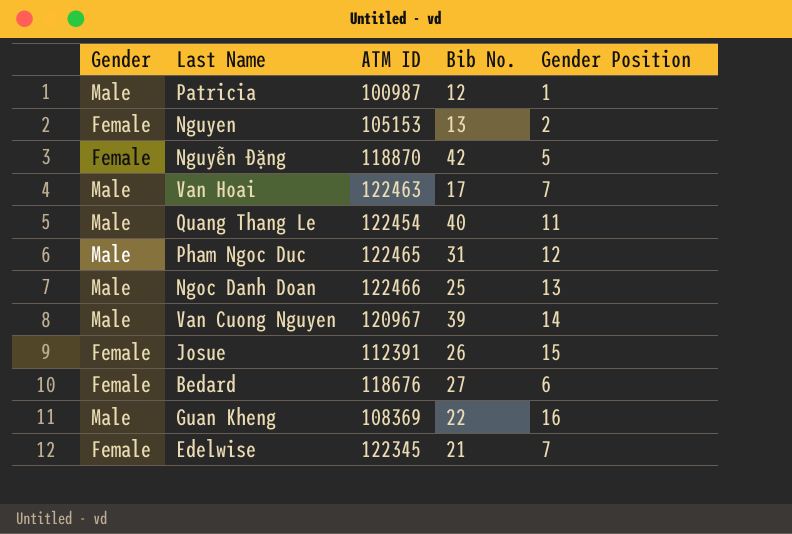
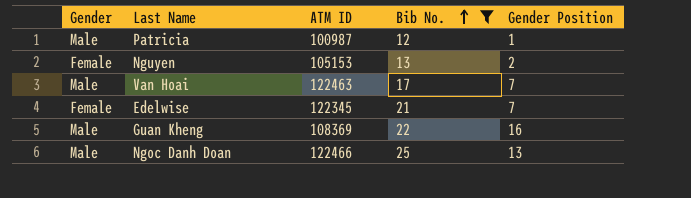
filter: none -> Bib No. <= 25
row order: none -> Bib No. ascending

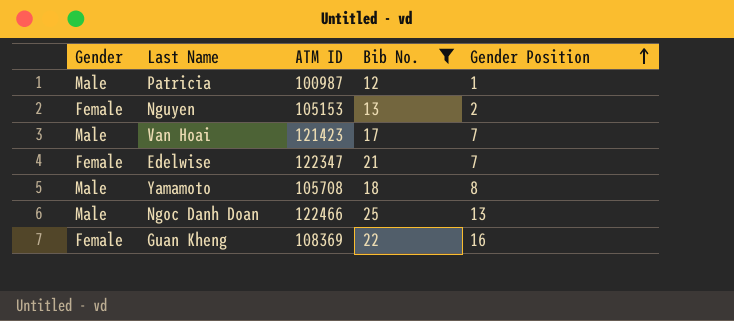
row order: Bib No. ascending -> Gender Position ascending
Van Hoai | ATM ID: 122463 -> 121423
Edelwise | ATM ID: 122345 -> 122347
row Yamamoto: none -> Male | 105708 | 18 | 8
Guan Kheng | Gender: Male -> Female

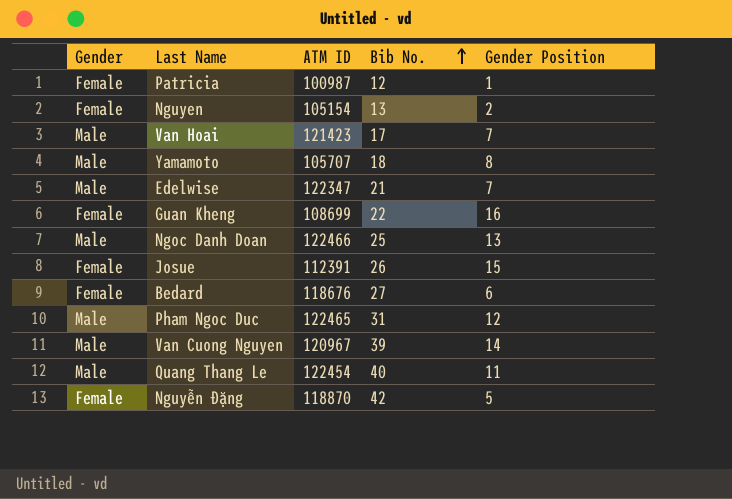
filter: Bib No. <= 25 -> none
row order: Gender Position ascending -> Bib No. ascending
Patricia | Gender: Male -> Female
Nguyen | ATM ID: 105153 -> 105154
Yamamoto | ATM ID: 105708 -> 105707
Edelwise | Gender: Female -> Male
Guan Kheng | ATM ID: 108369 -> 108699

